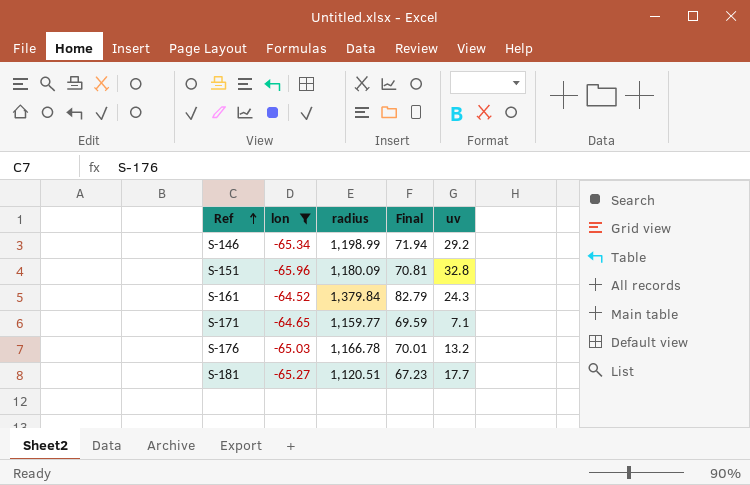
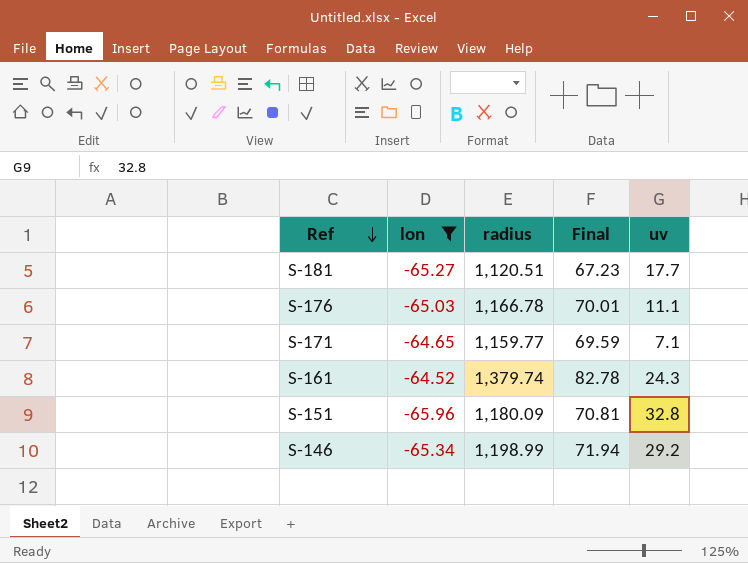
row order: Ref ascending -> Ref descending
S-176 | uv: 13.2 -> 11.1
S-161 | radius: 1,379.84 -> 1,379.74
S-161 | Final: 82.79 -> 82.78

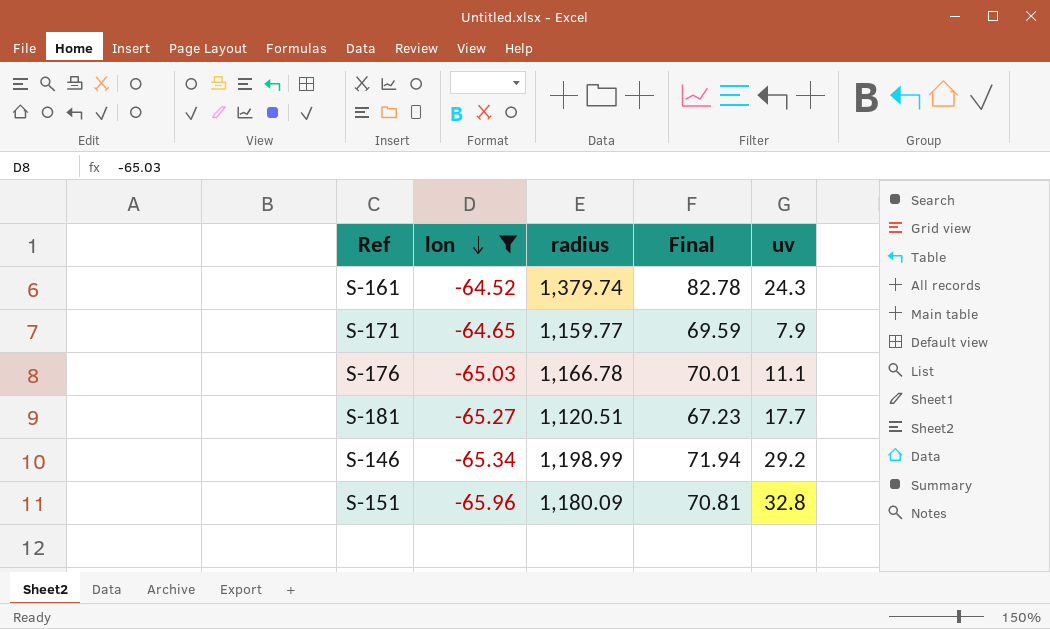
row order: Ref descending -> lon descending
S-171 | uv: 7.1 -> 7.9

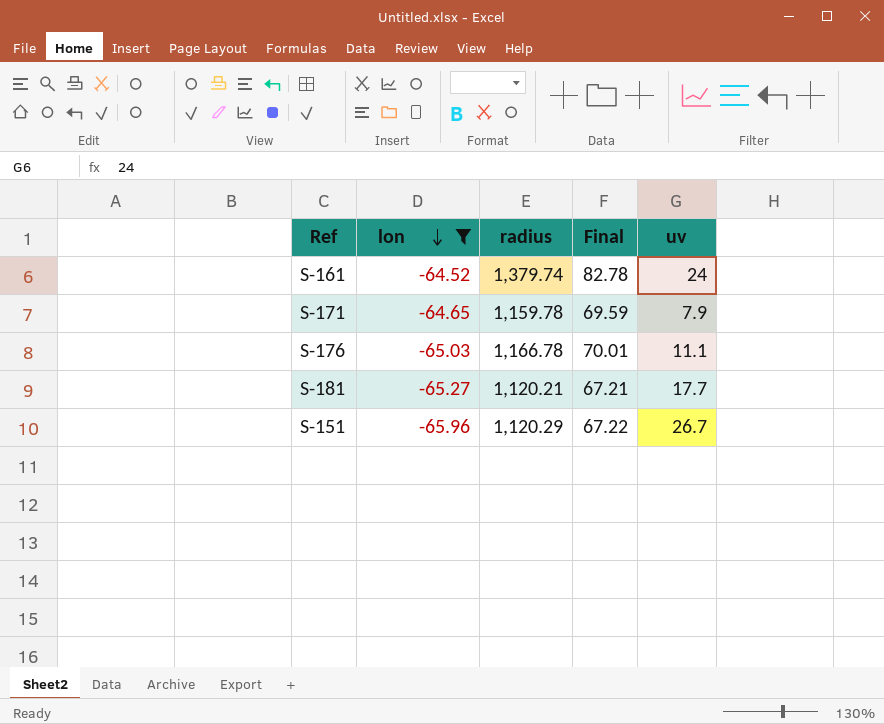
row S-146: -65.34 | 1,198.99 | 71.94 | 29.2 -> none
S-161 | uv: 24.3 -> 24
S-171 | radius: 1,159.77 -> 1,159.78
S-181 | radius: 1,120.51 -> 1,120.21
S-181 | Final: 67.23 -> 67.21
S-151 | radius: 1,180.09 -> 1,120.29
S-151 | Final: 70.81 -> 67.22
S-151 | uv: 32.8 -> 26.7

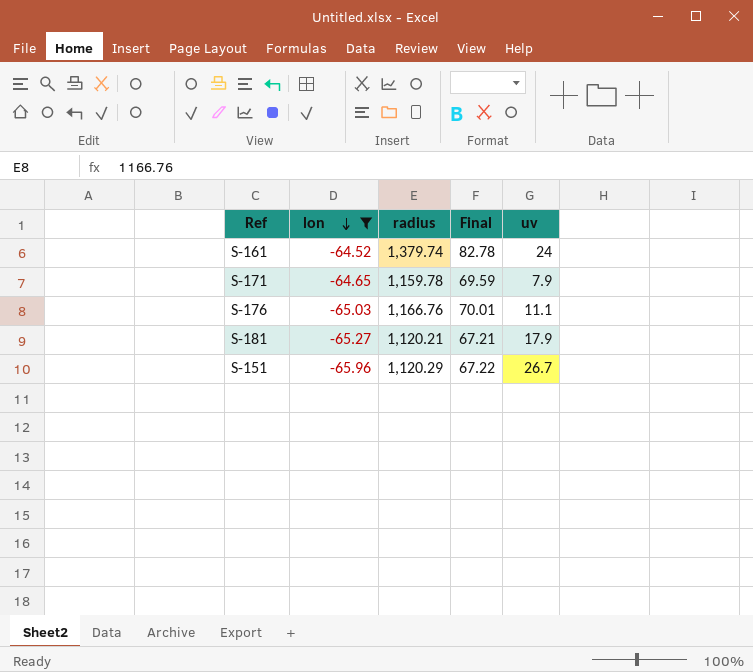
S-176 | radius: 1,166.78 -> 1,166.76
S-181 | uv: 17.7 -> 17.9

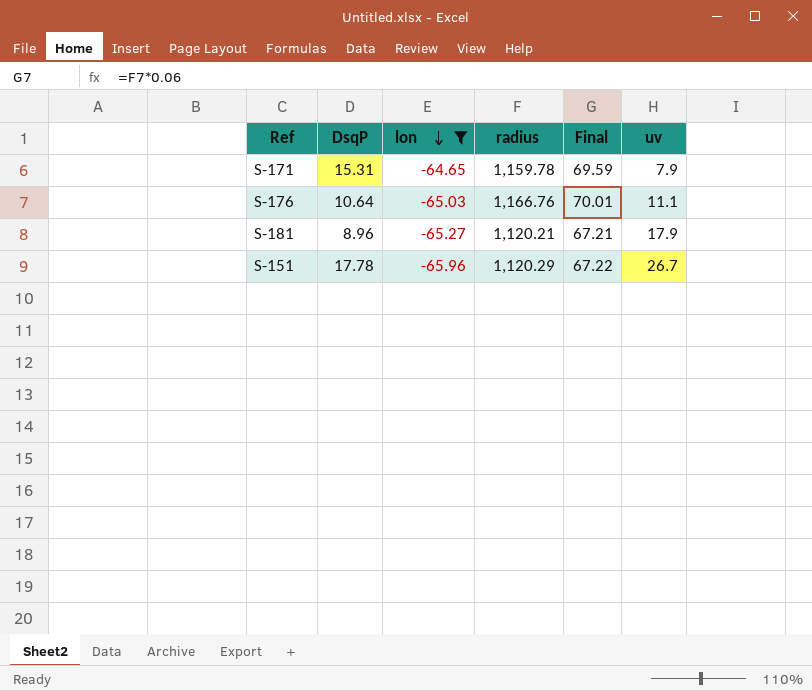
column DsqP | position: none -> 2
row S-161: -64.52 | 1,379.74 | 82.78 | 24 -> none

